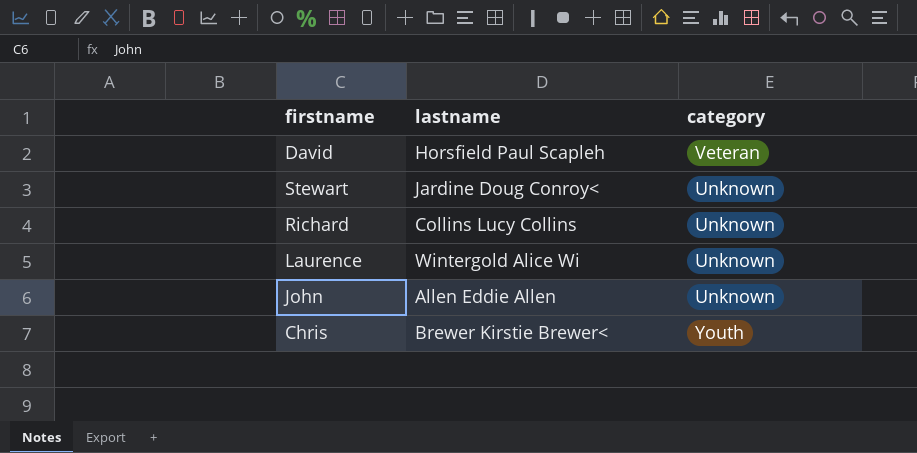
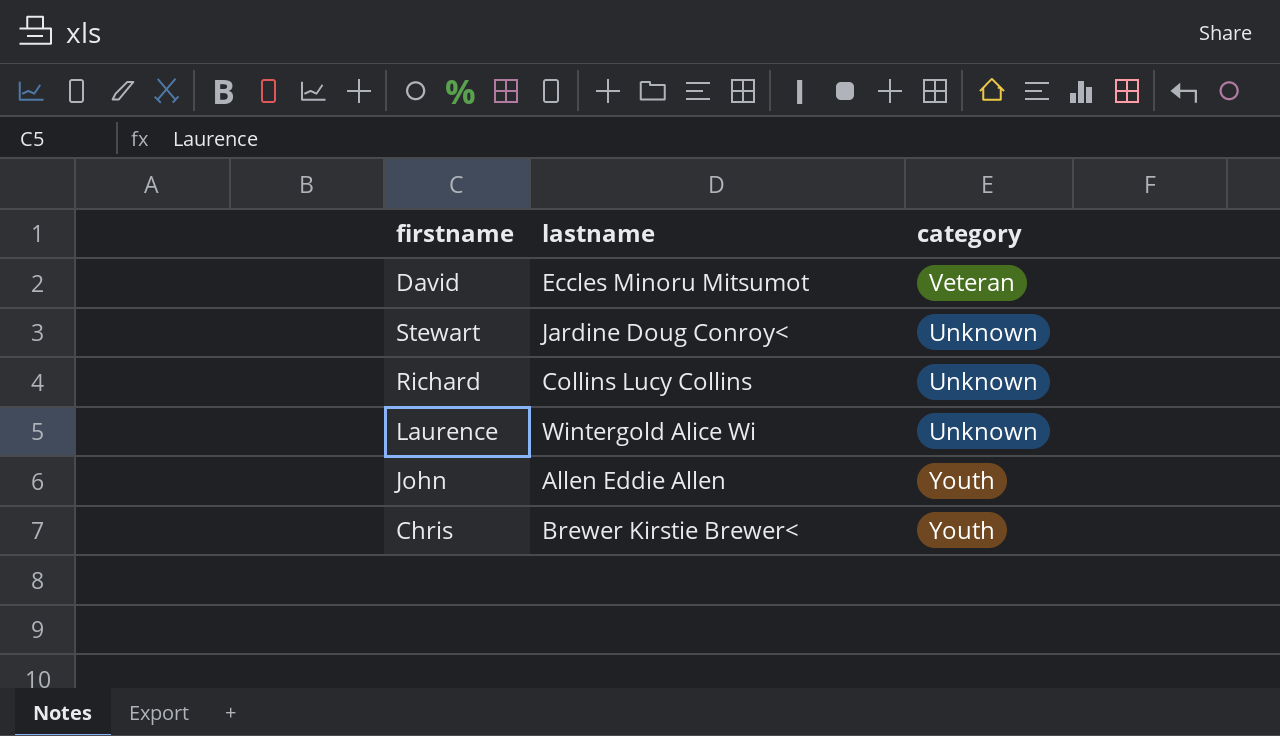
David | lastname: Horsfield Paul Scapleh -> Eccles Minoru Mitsumot
John | category: Unknown -> Youth

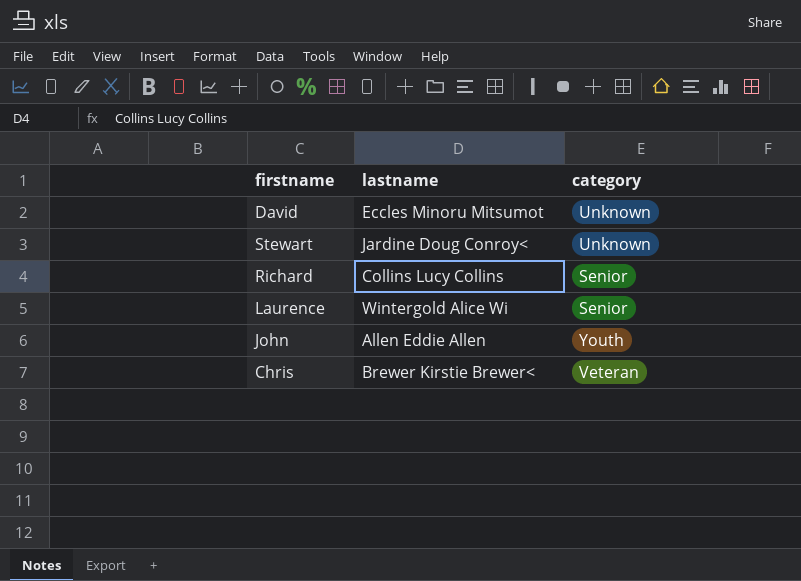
David | category: Veteran -> Unknown
Richard | category: Unknown -> Senior
Laurence | category: Unknown -> Senior
Chris | category: Youth -> Veteran

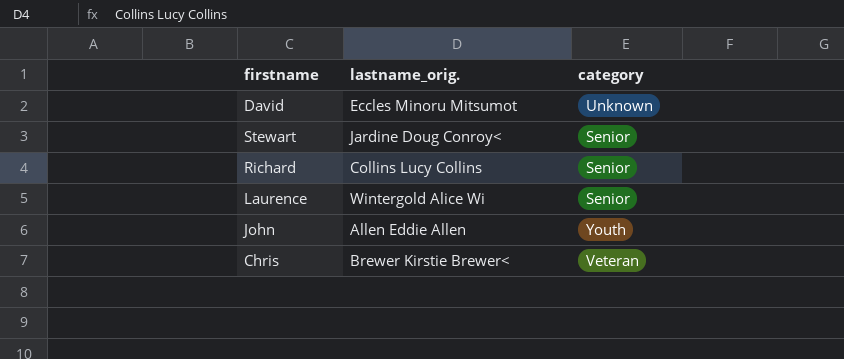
column name: lastname -> lastname_orig.
Stewart | category: Unknown -> Senior

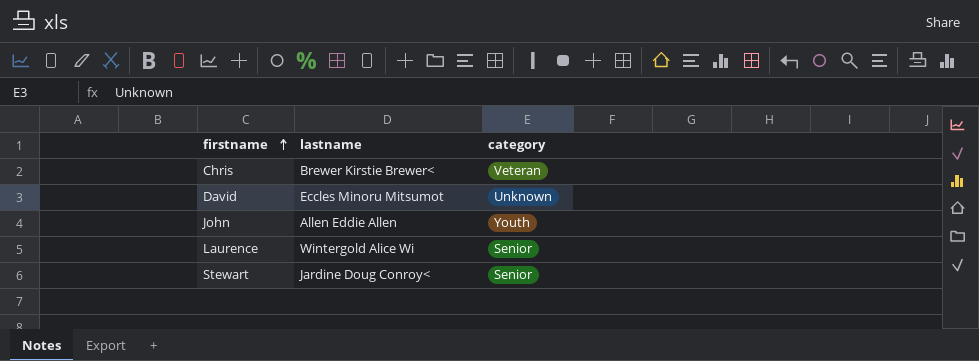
row order: none -> firstname ascending
column name: lastname_orig. -> lastname
row Richard: Collins Lucy Collins | Senior -> none

